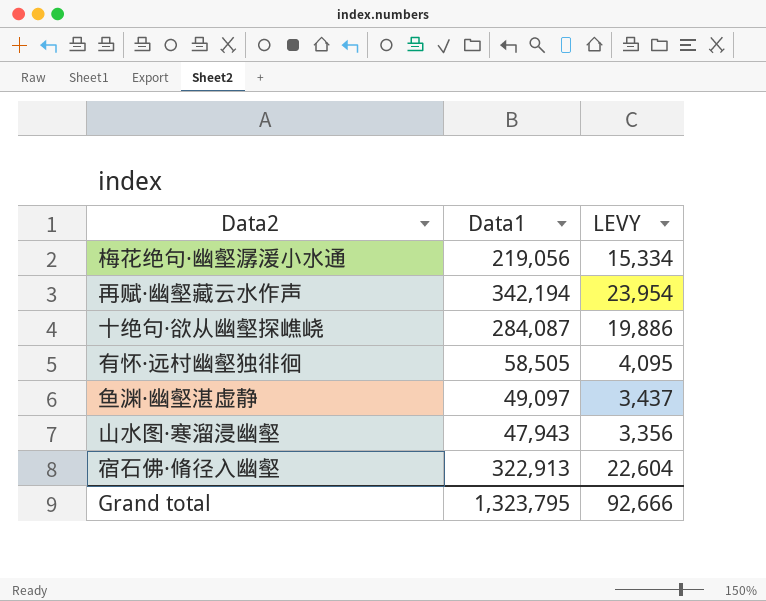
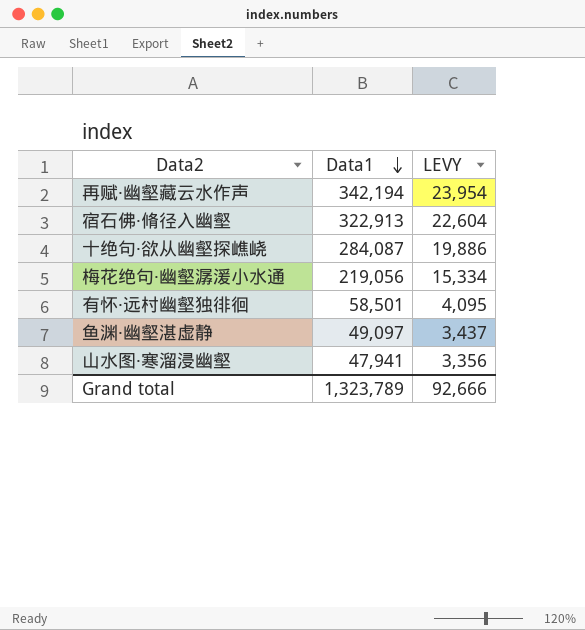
row order: none -> Data1 descending
有怀·远村幽壑独徘徊 | Data1: 58,505 -> 58,501
山水图·寒溜浸幽壑 | Data1: 47,943 -> 47,941
Grand total | Data1: 1,323,795 -> 1,323,789

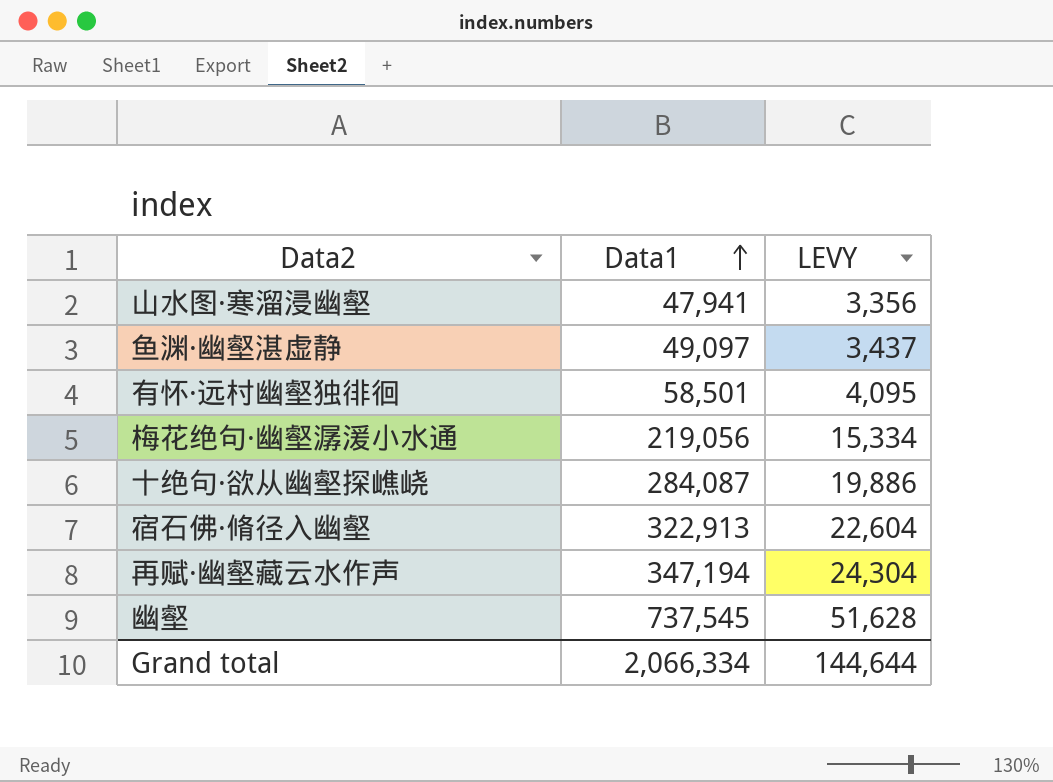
row order: Data1 descending -> Data1 ascending
再赋·幽壑藏云水作声 | Data1: 342,194 -> 347,194
再赋·幽壑藏云水作声 | LEVY: 23,954 -> 24,304
row 幽壑: none -> 737,545 | 51,628
Grand total | Data1: 1,323,789 -> 2,066,334
Grand total | LEVY: 92,666 -> 144,644

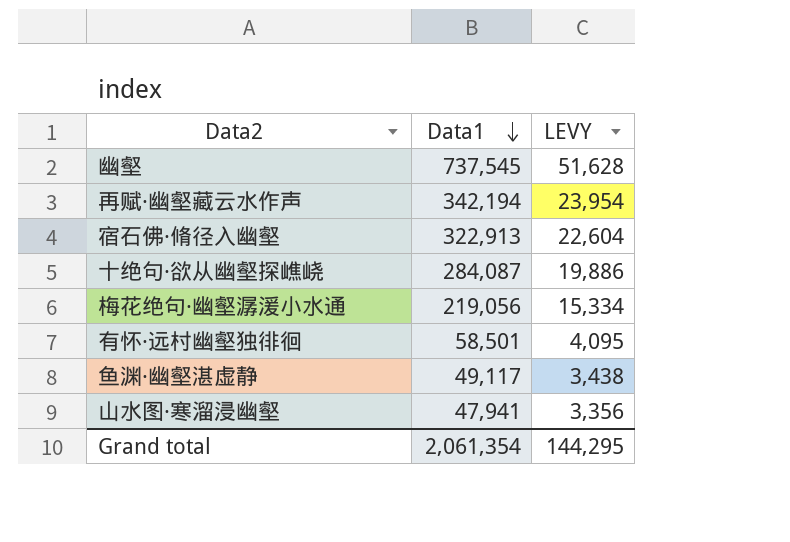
row order: Data1 ascending -> Data1 descending
再赋·幽壑藏云水作声 | Data1: 347,194 -> 342,194
再赋·幽壑藏云水作声 | LEVY: 24,304 -> 23,954
鱼渊·幽壑湛虚静 | Data1: 49,097 -> 49,117
鱼渊·幽壑湛虚静 | LEVY: 3,437 -> 3,438
Grand total | Data1: 2,066,334 -> 2,061,354
Grand total | LEVY: 144,644 -> 144,295

